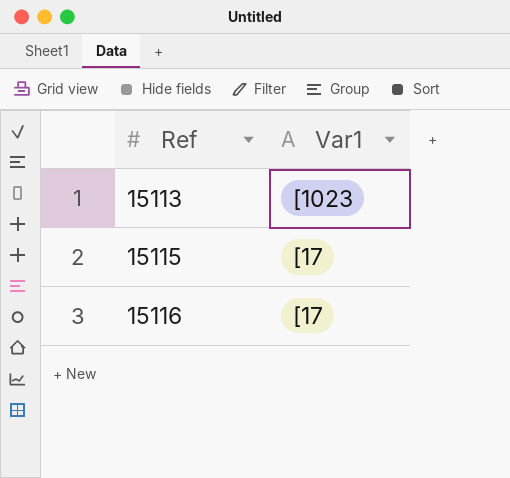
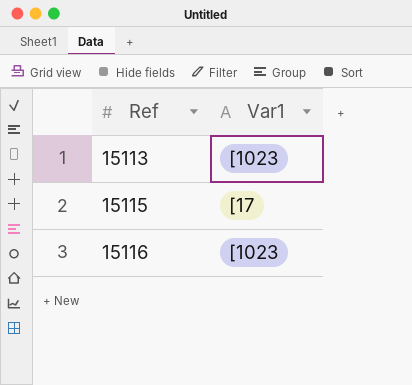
15116 | Var1: [17 -> [1023

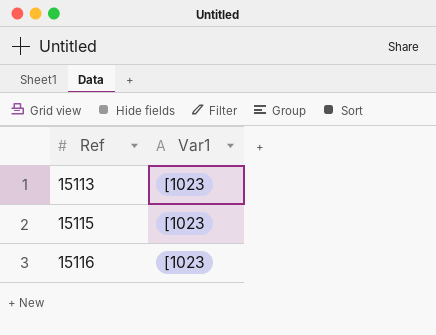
15115 | Var1: [17 -> [1023

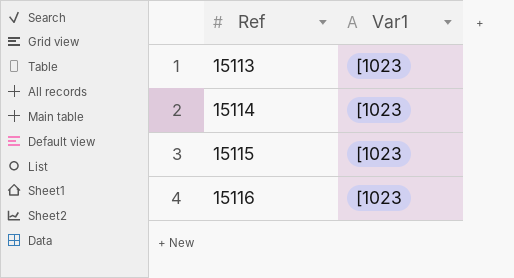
row 15114: none -> [1023

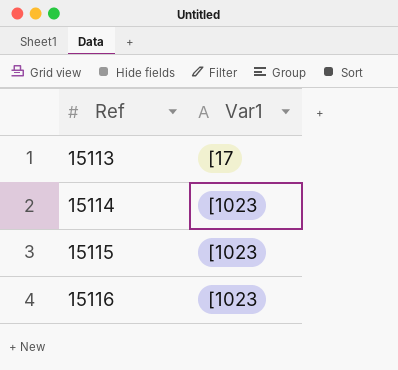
15113 | Var1: [1023 -> [17

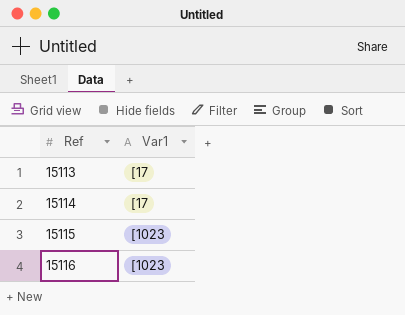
15114 | Var1: [1023 -> [17

